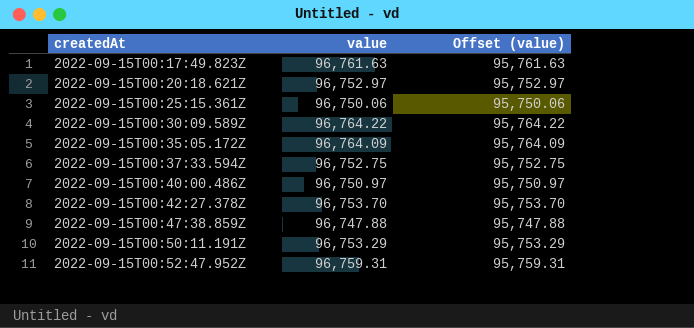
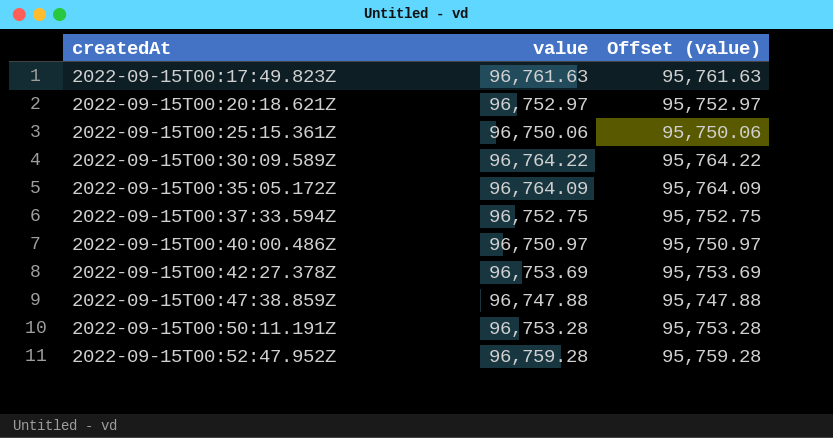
2022-09-15T00:42:27.378Z | value: 96,753.70 -> 96,753.69
2022-09-15T00:42:27.378Z | Offset (value): 95,753.70 -> 95,753.69
2022-09-15T00:50:11.191Z | value: 96,753.29 -> 96,753.28
2022-09-15T00:50:11.191Z | Offset (value): 95,753.29 -> 95,753.28
2022-09-15T00:52:47.952Z | value: 96,759.31 -> 96,759.28
2022-09-15T00:52:47.952Z | Offset (value): 95,759.31 -> 95,759.28

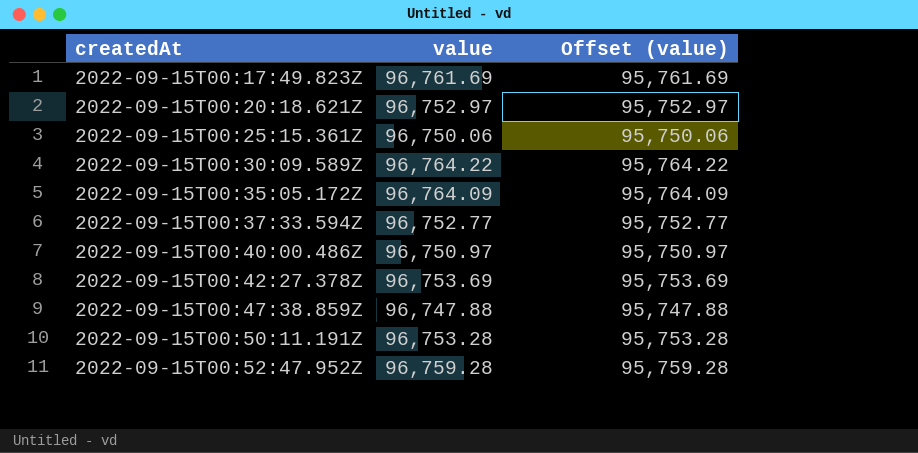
2022-09-15T00:17:49.823Z | value: 96,761.63 -> 96,761.69
2022-09-15T00:17:49.823Z | Offset (value): 95,761.63 -> 95,761.69
2022-09-15T00:37:33.594Z | value: 96,752.75 -> 96,752.77
2022-09-15T00:37:33.594Z | Offset (value): 95,752.75 -> 95,752.77

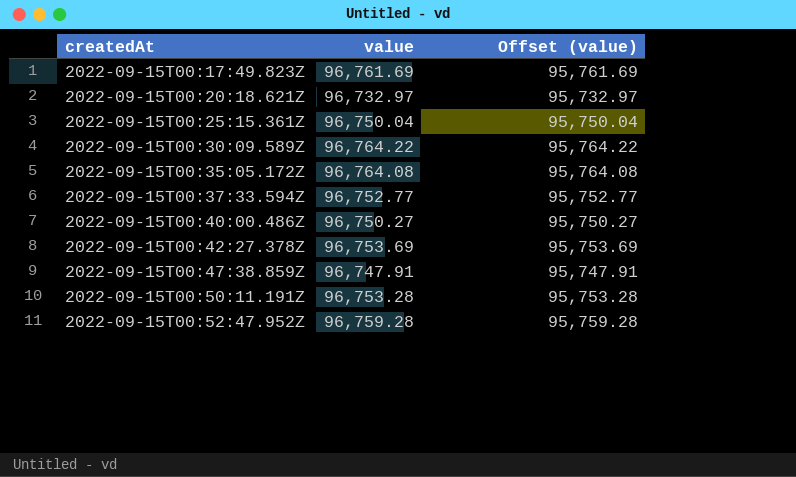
2022-09-15T00:20:18.621Z | value: 96,752.97 -> 96,732.97
2022-09-15T00:20:18.621Z | Offset (value): 95,752.97 -> 95,732.97
2022-09-15T00:25:15.361Z | value: 96,750.06 -> 96,750.04
2022-09-15T00:25:15.361Z | Offset (value): 95,750.06 -> 95,750.04
2022-09-15T00:35:05.172Z | value: 96,764.09 -> 96,764.08
2022-09-15T00:35:05.172Z | Offset (value): 95,764.09 -> 95,764.08
2022-09-15T00:40:00.486Z | value: 96,750.97 -> 96,750.27
2022-09-15T00:40:00.486Z | Offset (value): 95,750.97 -> 95,750.27
2022-09-15T00:47:38.859Z | value: 96,747.88 -> 96,747.91
2022-09-15T00:47:38.859Z | Offset (value): 95,747.88 -> 95,747.91

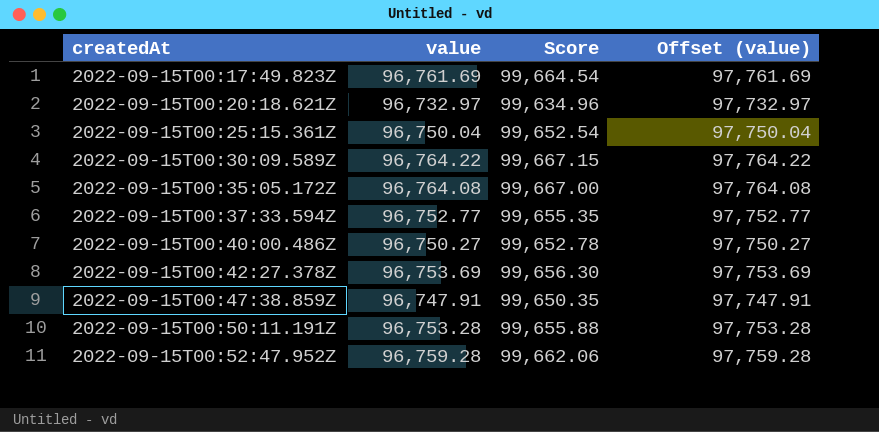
column Score | formula: none -> [value] * 1.03
column Offset (value) | formula: [value] - 1000 -> [value] + 1000

